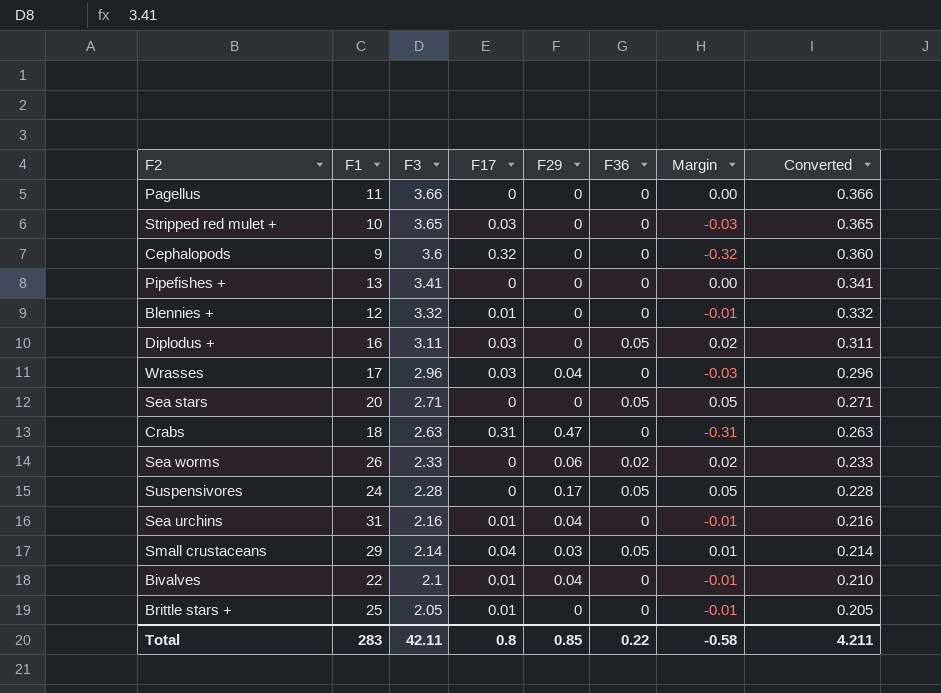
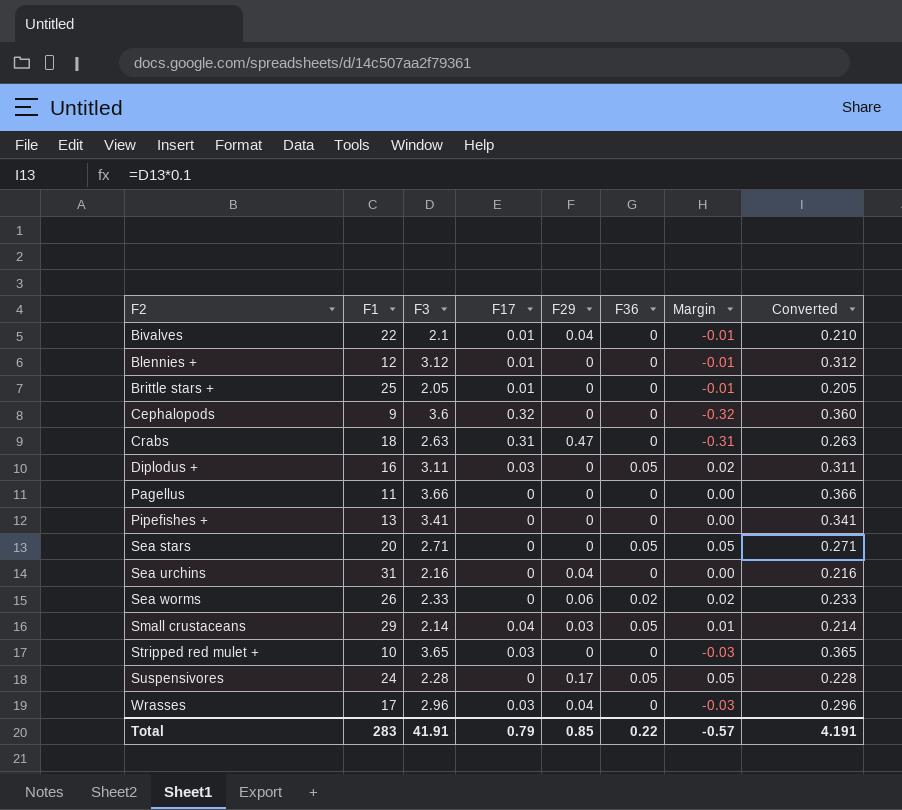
row order: F3 descending -> F2 ascending
Blennies + | F3: 3.32 -> 3.12
Blennies + | Converted: 0.332 -> 0.312
Sea urchins | F17: 0.01 -> 0
Sea urchins | Margin: -0.01 -> 0.00
Total | F3: 42.11 -> 41.91
Total | F17: 0.8 -> 0.79
Total | Margin: -0.58 -> -0.57
Total | Converted: 4.211 -> 4.191

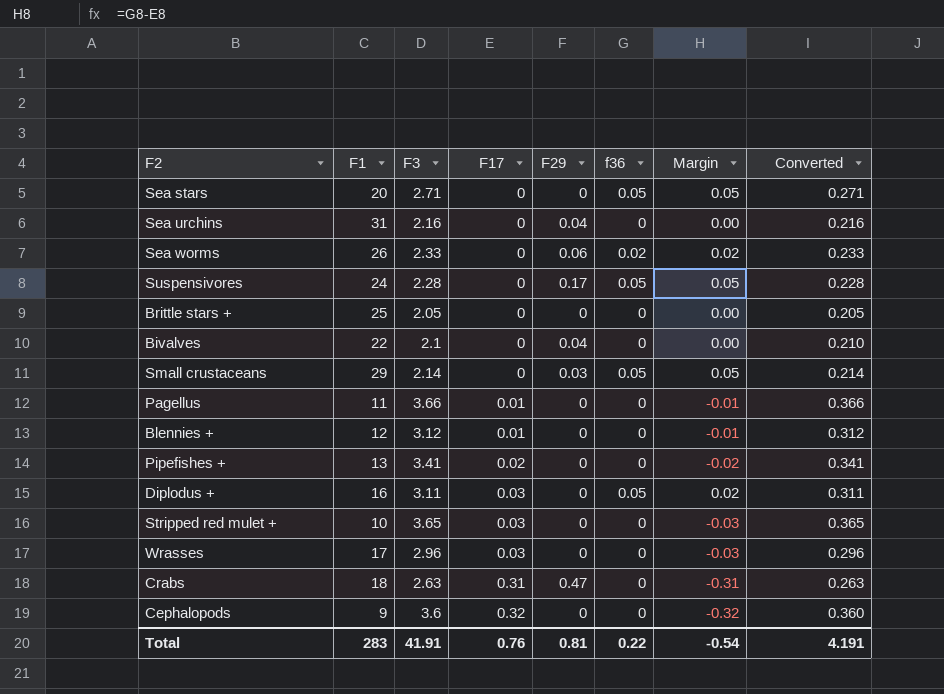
row order: F2 ascending -> F17 ascending
column name: F36 -> f36
Brittle stars + | F17: 0.01 -> 0
Brittle stars + | Margin: -0.01 -> 0.00
Bivalves | F17: 0.01 -> 0
Bivalves | Margin: -0.01 -> 0.00
Small crustaceans | F17: 0.04 -> 0
Small crustaceans | Margin: 0.01 -> 0.05
Pagellus | F17: 0 -> 0.01
Pagellus | Margin: 0.00 -> -0.01
Pipefishes + | F17: 0 -> 0.02
Pipefishes + | Margin: 0.00 -> -0.02
Wrasses | F29: 0.04 -> 0
Total | F17: 0.79 -> 0.76
Total | F29: 0.85 -> 0.81
Total | Margin: -0.57 -> -0.54

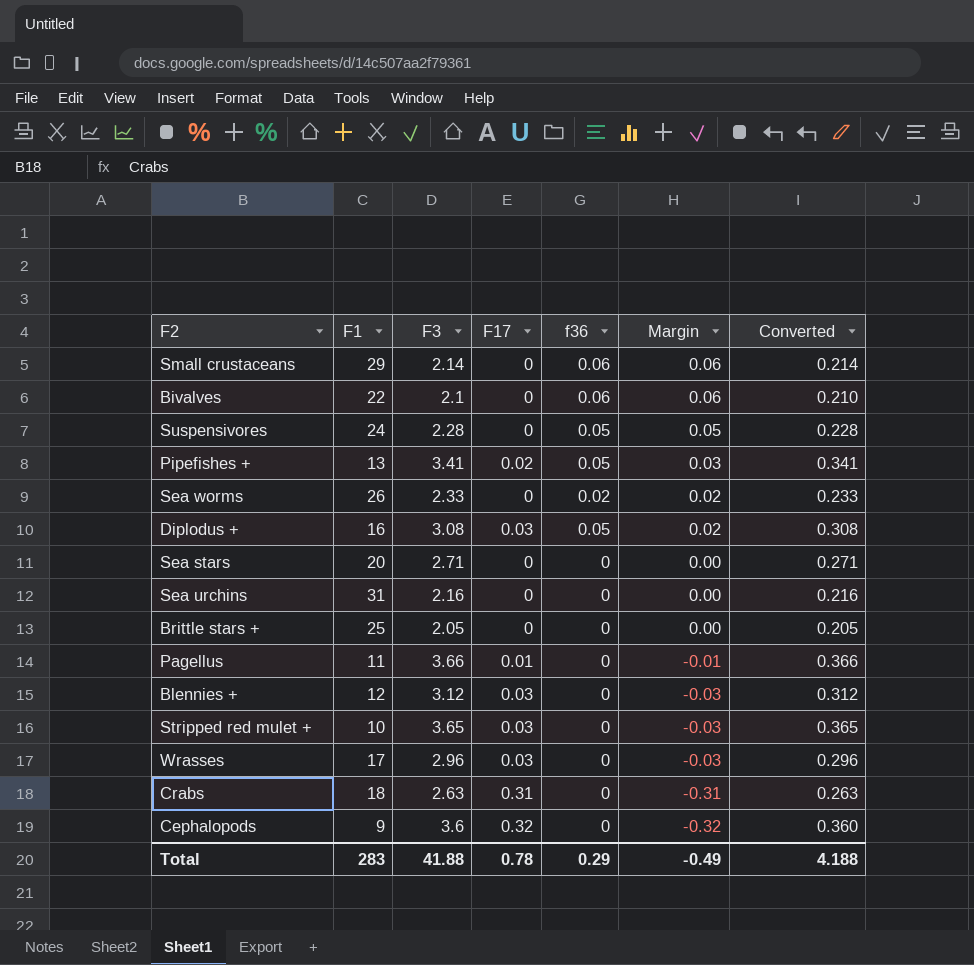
row order: F17 ascending -> Margin descending
column F29 | position: 5 -> none
Small crustaceans | f36: 0.05 -> 0.06
Small crustaceans | Margin: 0.05 -> 0.06
Bivalves | f36: 0 -> 0.06
Bivalves | Margin: 0.00 -> 0.06
Pipefishes + | f36: 0 -> 0.05
Pipefishes + | Margin: -0.02 -> 0.03
Diplodus + | F3: 3.11 -> 3.08
Diplodus + | Converted: 0.311 -> 0.308
Sea stars | f36: 0.05 -> 0
Sea stars | Margin: 0.05 -> 0.00
Blennies + | F17: 0.01 -> 0.03
Blennies + | Margin: -0.01 -> -0.03
Total | F3: 41.91 -> 41.88
Total | F17: 0.76 -> 0.78
Total | f36: 0.22 -> 0.29
Total | Margin: -0.54 -> -0.49
Total | Converted: 4.191 -> 4.188

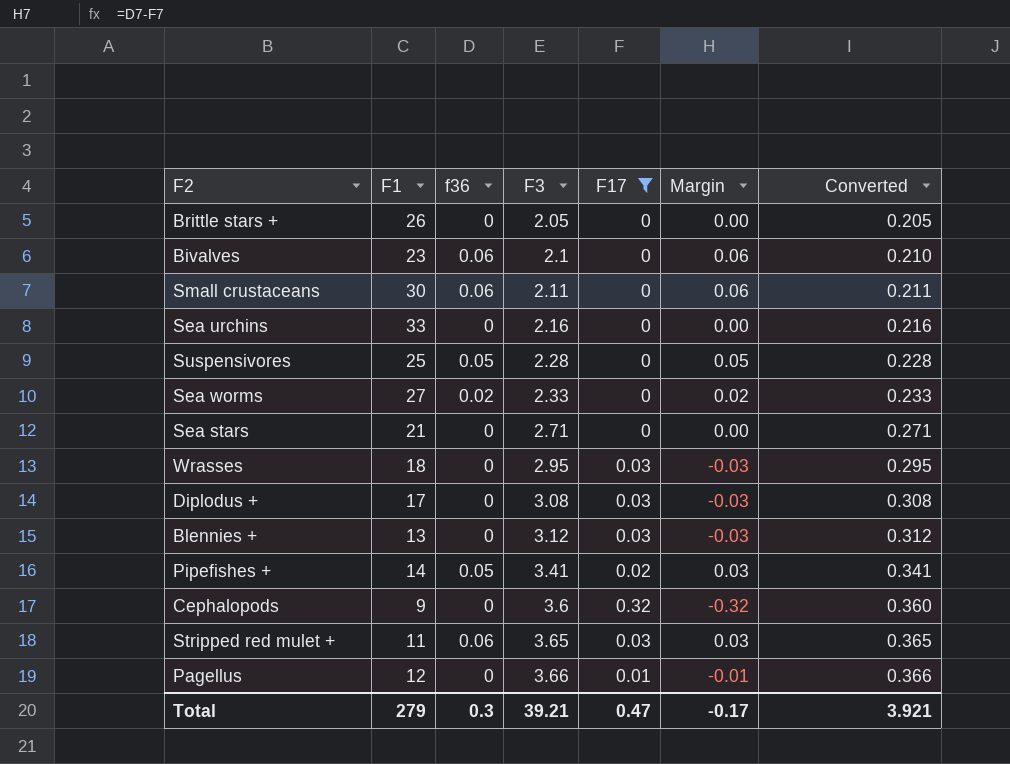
filter: none -> F17 != 0.31
row order: Margin descending -> F3 ascending
column f36 | position: 5 -> 3
Brittle stars + | F1: 25 -> 26
Bivalves | F1: 22 -> 23
Small crustaceans | F1: 29 -> 30
Small crustaceans | F3: 2.14 -> 2.11
Small crustaceans | Converted: 0.214 -> 0.211
Sea urchins | F1: 31 -> 33
Suspensivores | F1: 24 -> 25
Sea worms | F1: 26 -> 27
Sea stars | F1: 20 -> 21
Wrasses | F1: 17 -> 18
Wrasses | F3: 2.96 -> 2.95
Wrasses | Converted: 0.296 -> 0.295
Diplodus + | F1: 16 -> 17
Diplodus + | f36: 0.05 -> 0
Diplodus + | Margin: 0.02 -> -0.03
Blennies + | F1: 12 -> 13
Pipefishes + | F1: 13 -> 14
Stripped red mulet + | F1: 10 -> 11
Stripped red mulet + | f36: 0 -> 0.06
Stripped red mulet + | Margin: -0.03 -> 0.03
Pagellus | F1: 11 -> 12
Total | F1: 283 -> 279
Total | f36: 0.29 -> 0.3
Total | F3: 41.88 -> 39.21
Total | F17: 0.78 -> 0.47
Total | Margin: -0.49 -> -0.17
Total | Converted: 4.188 -> 3.921

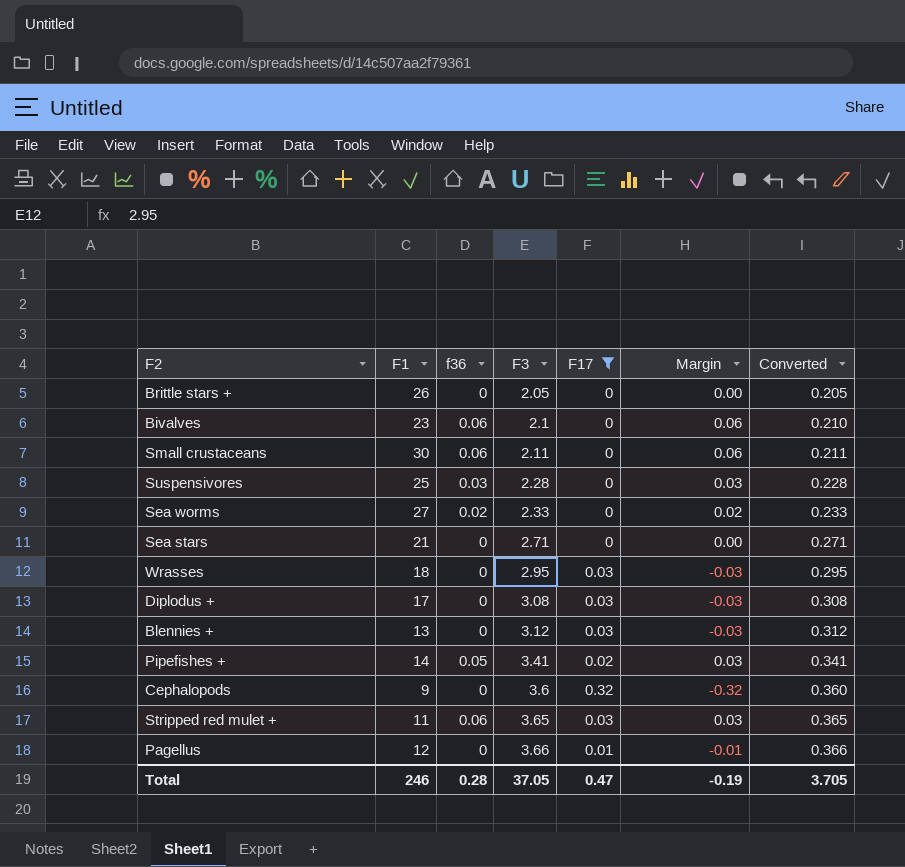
row Sea urchins: 33 | 0 | 2.16 | 0 | 0.00 | 0.216 -> none
Suspensivores | f36: 0.05 -> 0.03
Suspensivores | Margin: 0.05 -> 0.03
Total | F1: 279 -> 246
Total | f36: 0.3 -> 0.28
Total | F3: 39.21 -> 37.05
Total | Margin: -0.17 -> -0.19
Total | Converted: 3.921 -> 3.705

